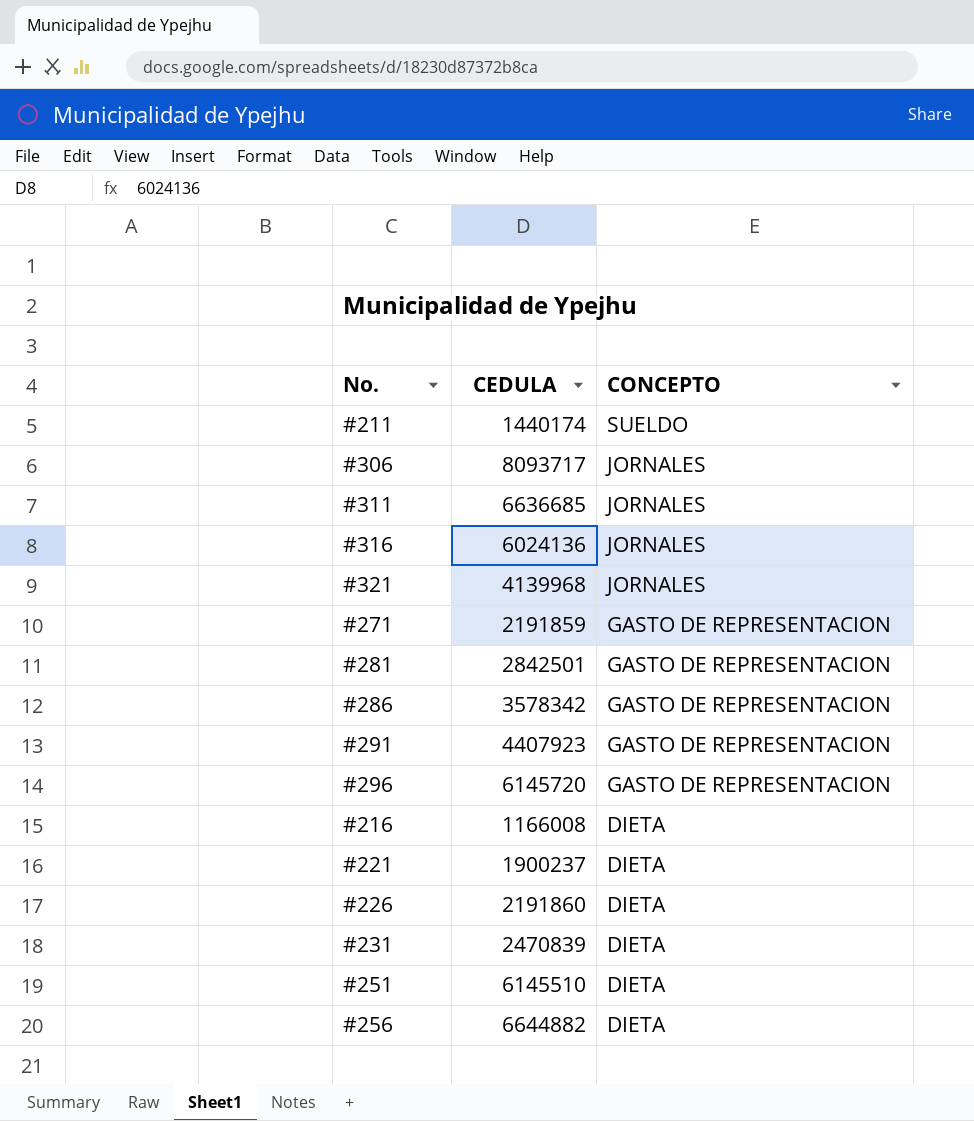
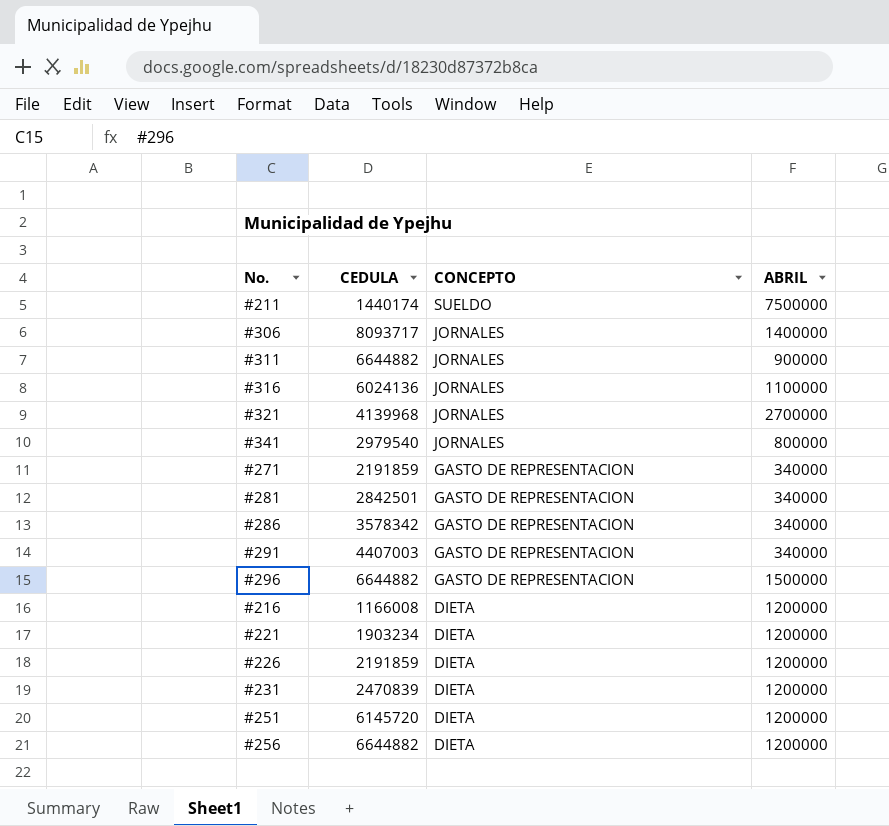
column ABRIL | position: none -> 4
#311 | CEDULA: 6636685 -> 6644882
row #341: none -> 2979540 | JORNALES | 800000
#291 | CEDULA: 4407923 -> 4407003
#296 | CEDULA: 6145720 -> 6644882
#221 | CEDULA: 1900237 -> 1903234
#226 | CEDULA: 2191860 -> 2191859
#251 | CEDULA: 6145510 -> 6145720

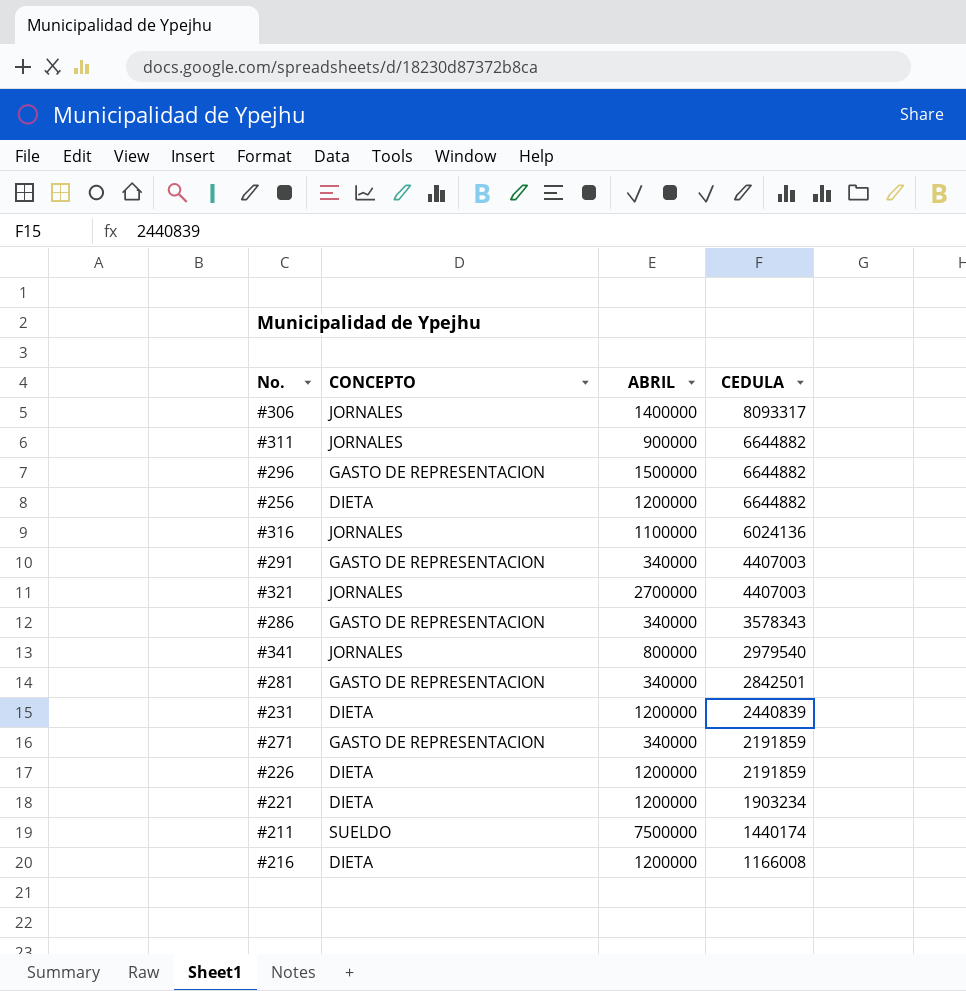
row order: CONCEPTO descending -> CEDULA descending
column CEDULA | position: 2 -> 4
row #251: 6145720 | DIETA | 1200000 -> none
#306 | CEDULA: 8093717 -> 8093317
#321 | CEDULA: 4139968 -> 4407003
#286 | CEDULA: 3578342 -> 3578343
#231 | CEDULA: 2470839 -> 2440839

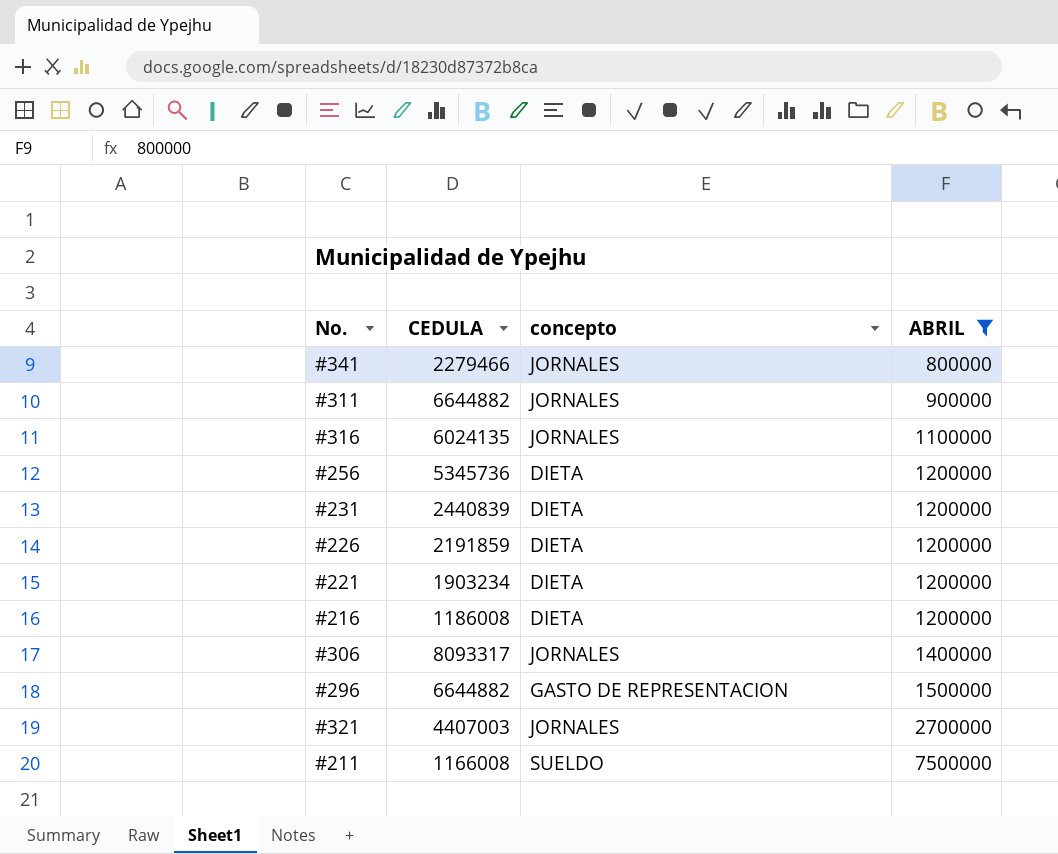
filter: none -> ABRIL != 340000
row order: CEDULA descending -> ABRIL ascending
column CEDULA | position: 4 -> 2
column name: CONCEPTO -> concepto
#341 | CEDULA: 2979540 -> 2279466
#316 | CEDULA: 6024136 -> 6024135
#256 | CEDULA: 6644882 -> 5345736
#216 | CEDULA: 1166008 -> 1186008
#211 | CEDULA: 1440174 -> 1166008

